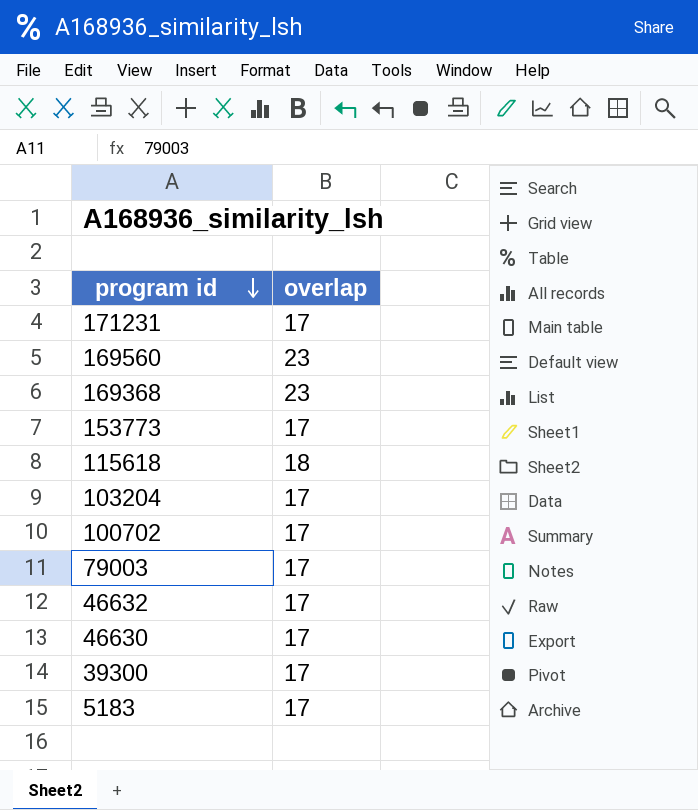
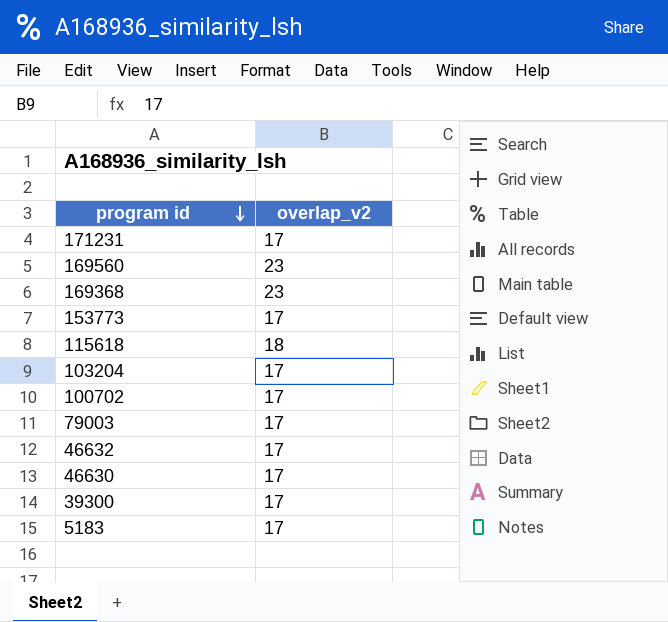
column name: overlap -> overlap_v2

